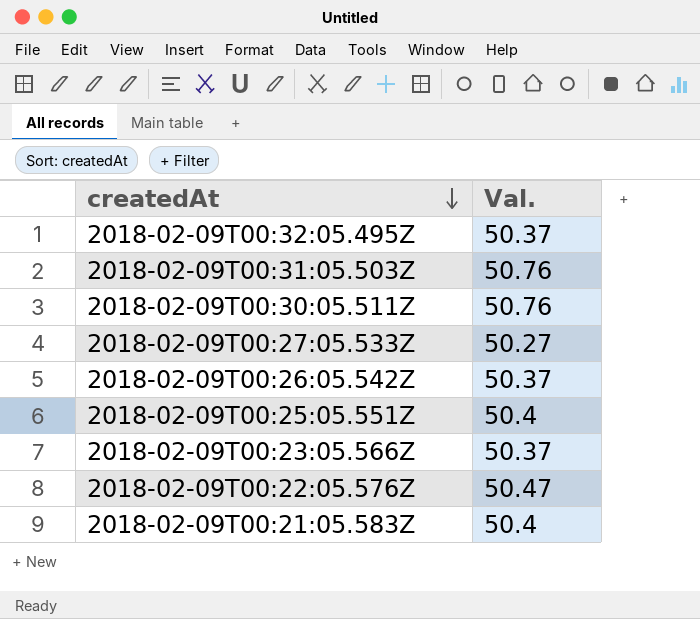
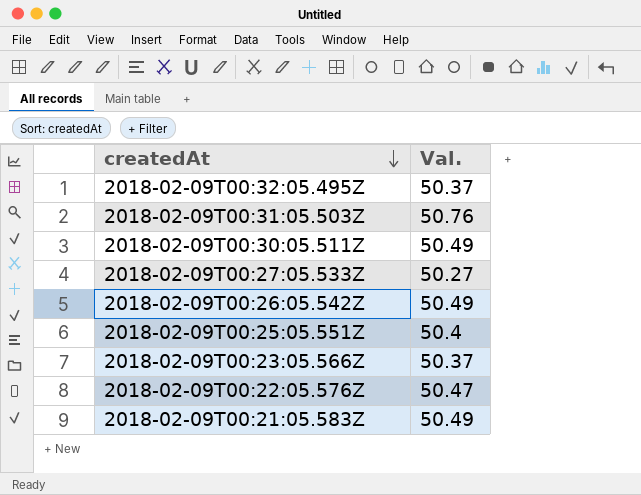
2018-02-09T00:30:05.511Z | Val.: 50.76 -> 50.49
2018-02-09T00:26:05.542Z | Val.: 50.37 -> 50.49
2018-02-09T00:21:05.583Z | Val.: 50.4 -> 50.49

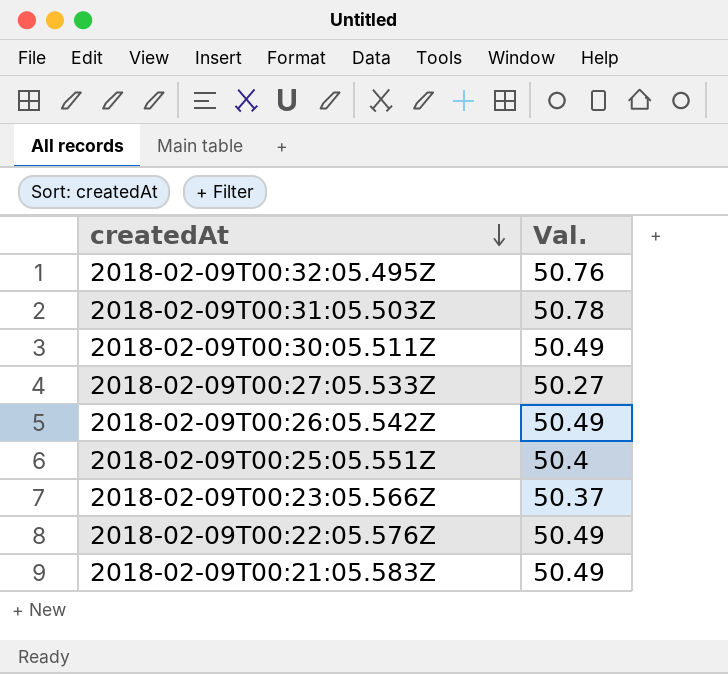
2018-02-09T00:32:05.495Z | Val.: 50.37 -> 50.76
2018-02-09T00:31:05.503Z | Val.: 50.76 -> 50.78
2018-02-09T00:22:05.576Z | Val.: 50.47 -> 50.49

